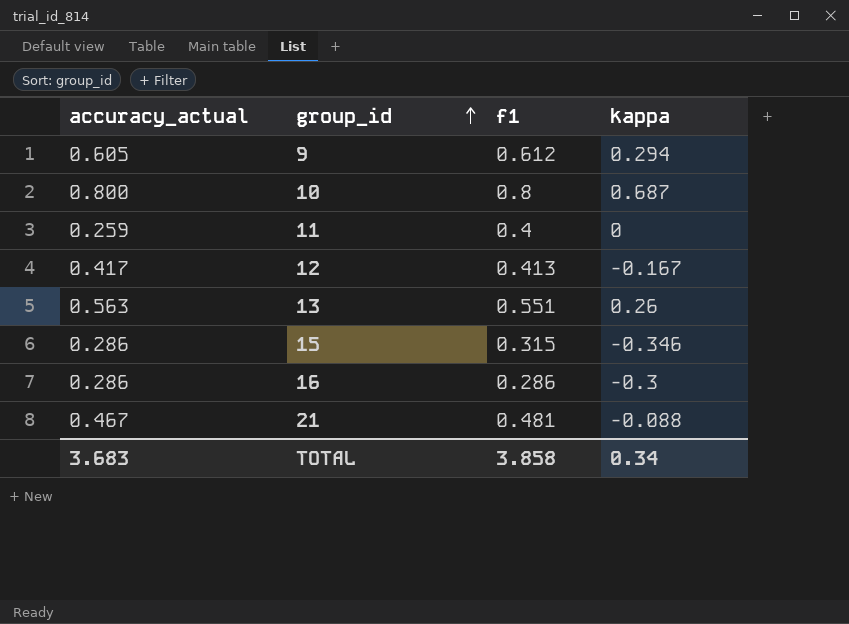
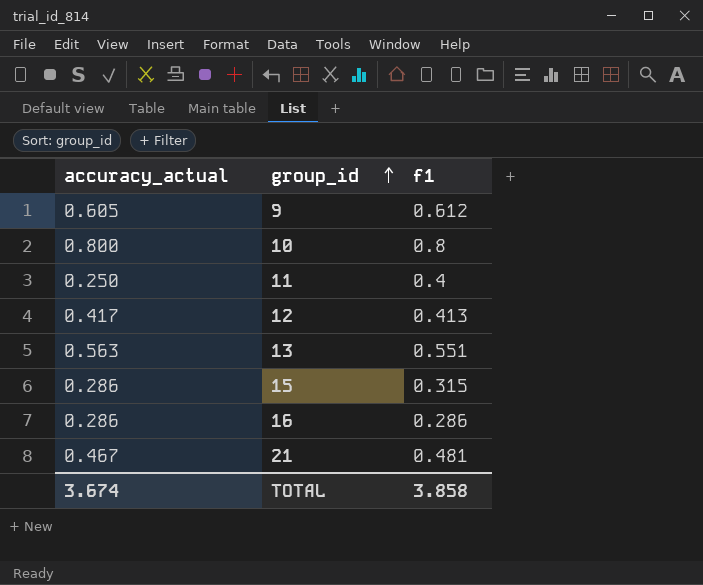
column kappa | position: 4 -> none
11 | accuracy_actual: 0.259 -> 0.250
TOTAL | accuracy_actual: 3.683 -> 3.674

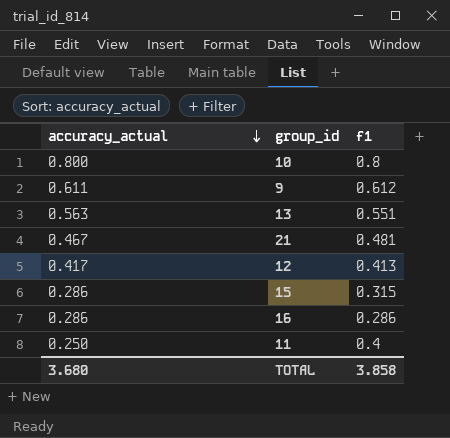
row order: group_id ascending -> accuracy_actual descending
9 | accuracy_actual: 0.605 -> 0.611
TOTAL | accuracy_actual: 3.674 -> 3.680

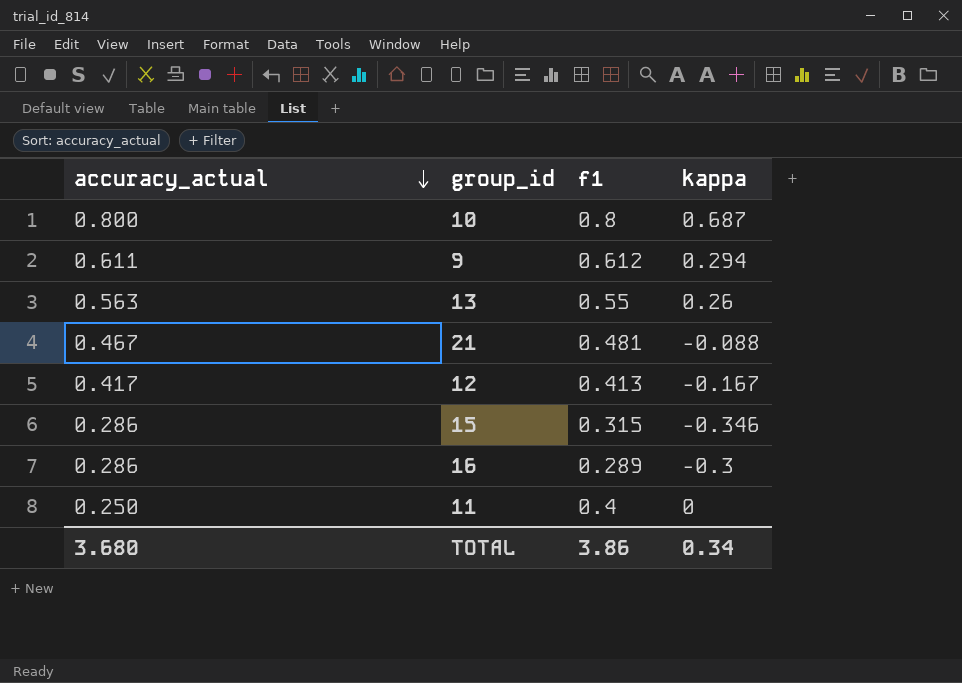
column kappa | position: none -> 4
13 | f1: 0.551 -> 0.55
16 | f1: 0.286 -> 0.289
TOTAL | f1: 3.858 -> 3.86

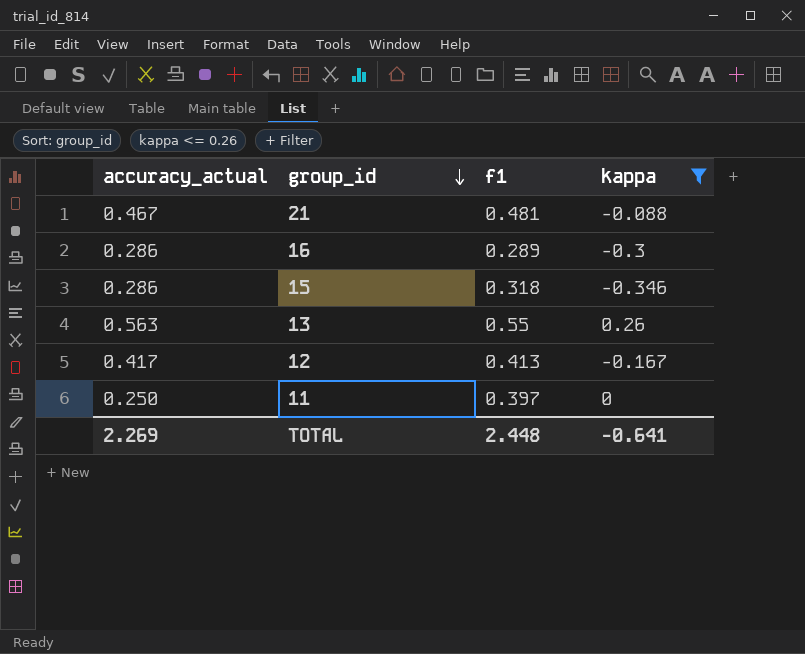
filter: none -> kappa <= 0.26
row order: accuracy_actual descending -> group_id descending
15 | f1: 0.315 -> 0.318
11 | f1: 0.4 -> 0.397
TOTAL | accuracy_actual: 3.680 -> 2.269
TOTAL | f1: 3.86 -> 2.448
TOTAL | kappa: 0.34 -> -0.641

